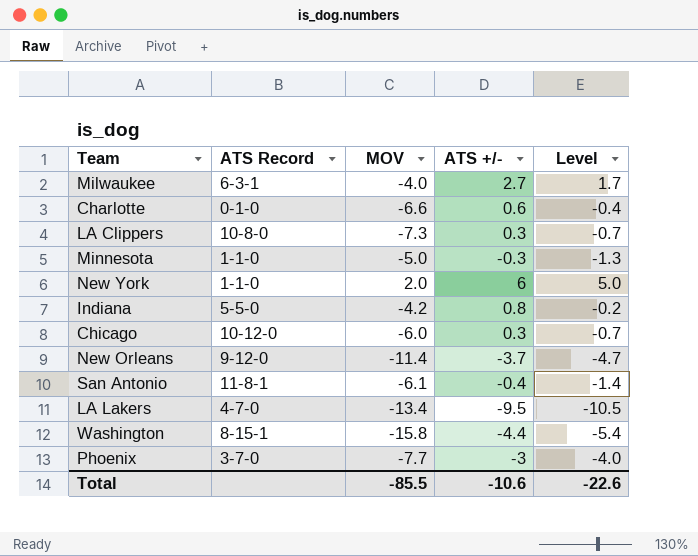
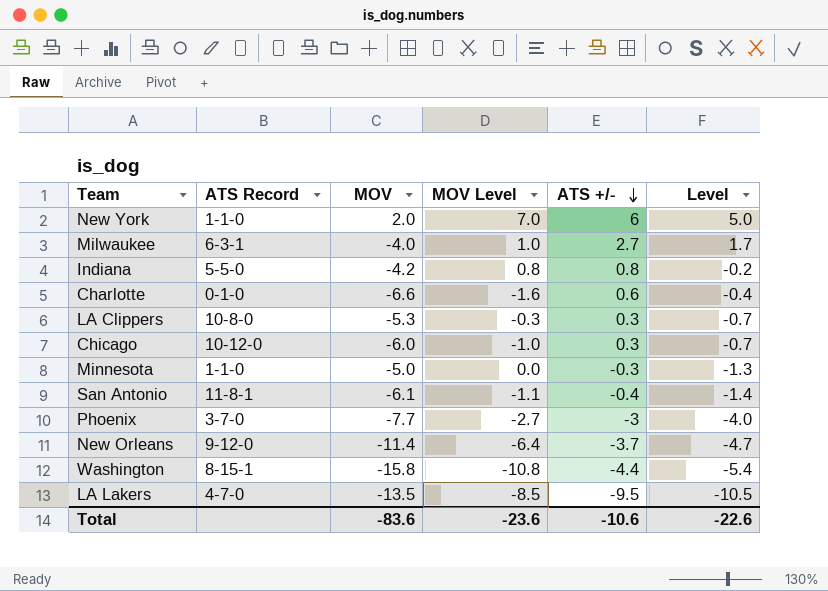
row order: none -> ATS +/- descending
column MOV Level | formula: none -> [MOV] + 5
LA Clippers | MOV: -7.3 -> -5.3
LA Lakers | MOV: -13.4 -> -13.5
Total | MOV: -85.5 -> -83.6

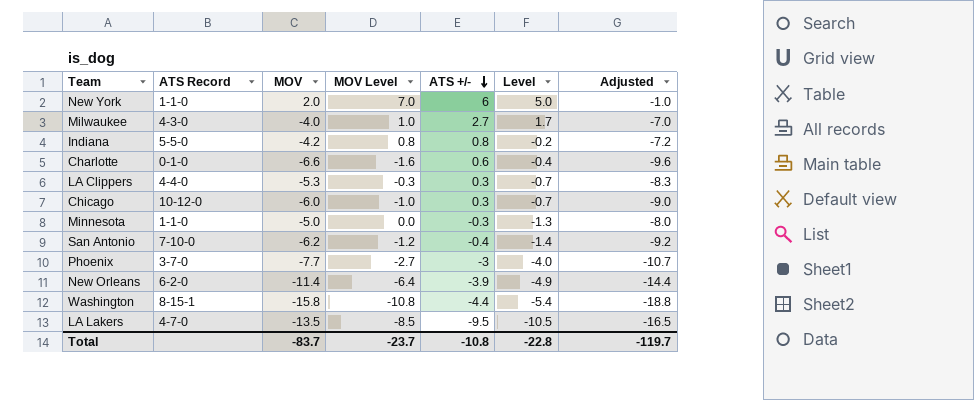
column Adjusted | formula: none -> [MOV] - 3
Milwaukee | ATS Record: 6-3-1 -> 4-3-0
LA Clippers | ATS Record: 10-8-0 -> 4-4-0
San Antonio | ATS Record: 11-8-1 -> 7-10-0
San Antonio | MOV: -6.1 -> -6.2
San Antonio | MOV Level: -1.1 -> -1.2
New Orleans | ATS Record: 9-12-0 -> 6-2-0
New Orleans | ATS +/-: -3.7 -> -3.9
New Orleans | Level: -4.7 -> -4.9
Total | MOV: -83.6 -> -83.7
Total | MOV Level: -23.6 -> -23.7
Total | ATS +/-: -10.6 -> -10.8
Total | Level: -22.6 -> -22.8

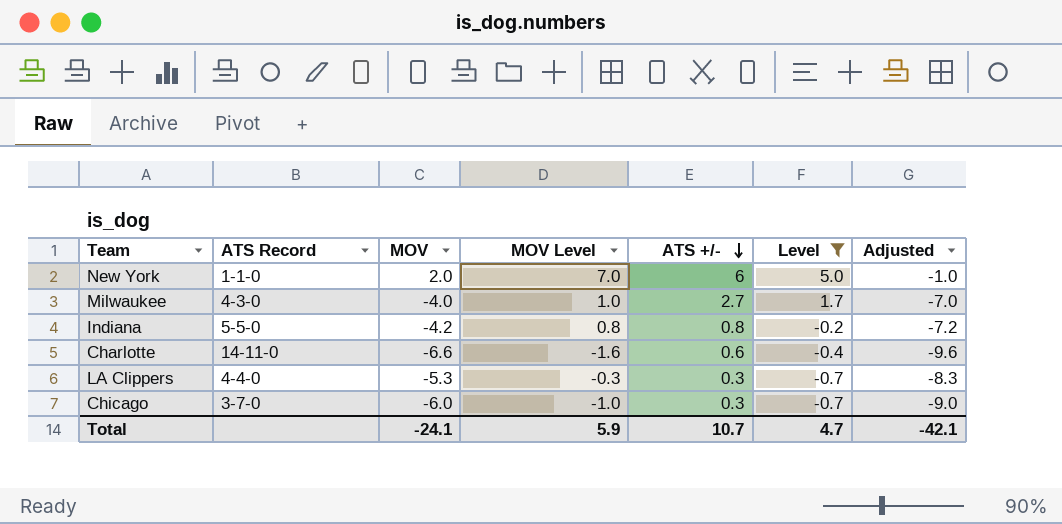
filter: none -> Level >= -0.7
Charlotte | ATS Record: 0-1-0 -> 14-11-0
Chicago | ATS Record: 10-12-0 -> 3-7-0
Total | MOV: -83.7 -> -24.1
Total | MOV Level: -23.7 -> 5.9
Total | ATS +/-: -10.8 -> 10.7
Total | Level: -22.8 -> 4.7
Total | Adjusted: -119.7 -> -42.1

